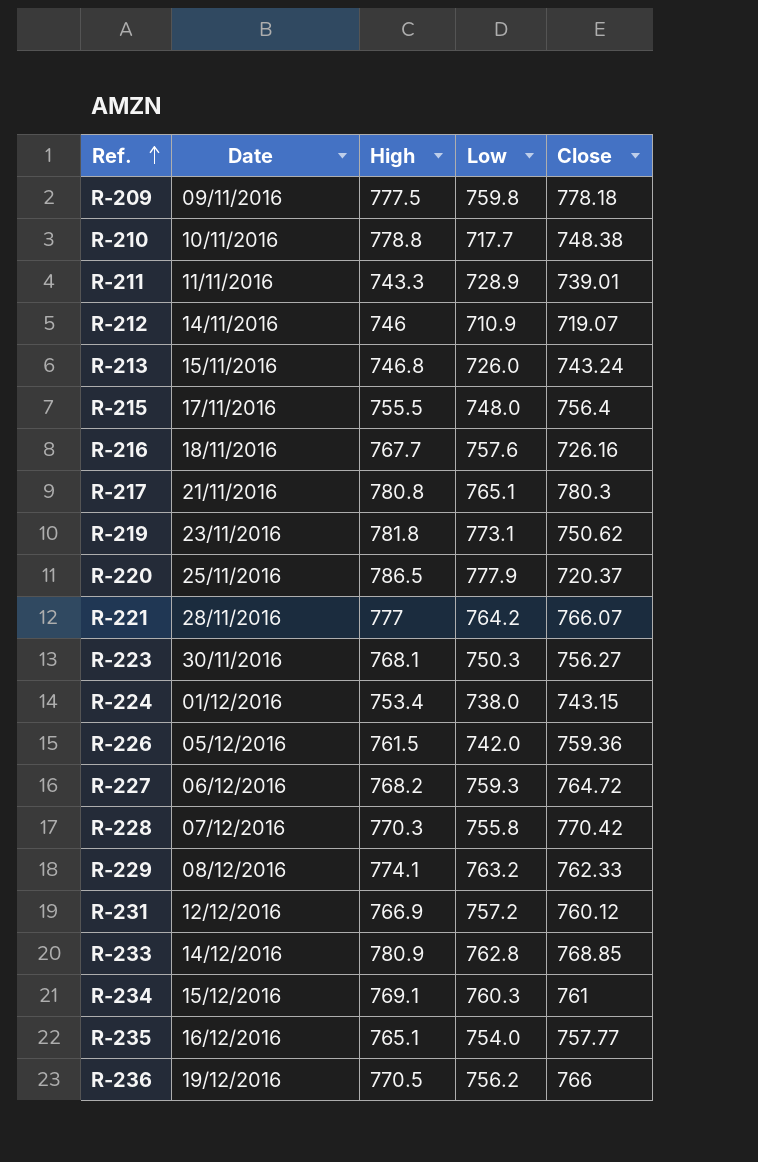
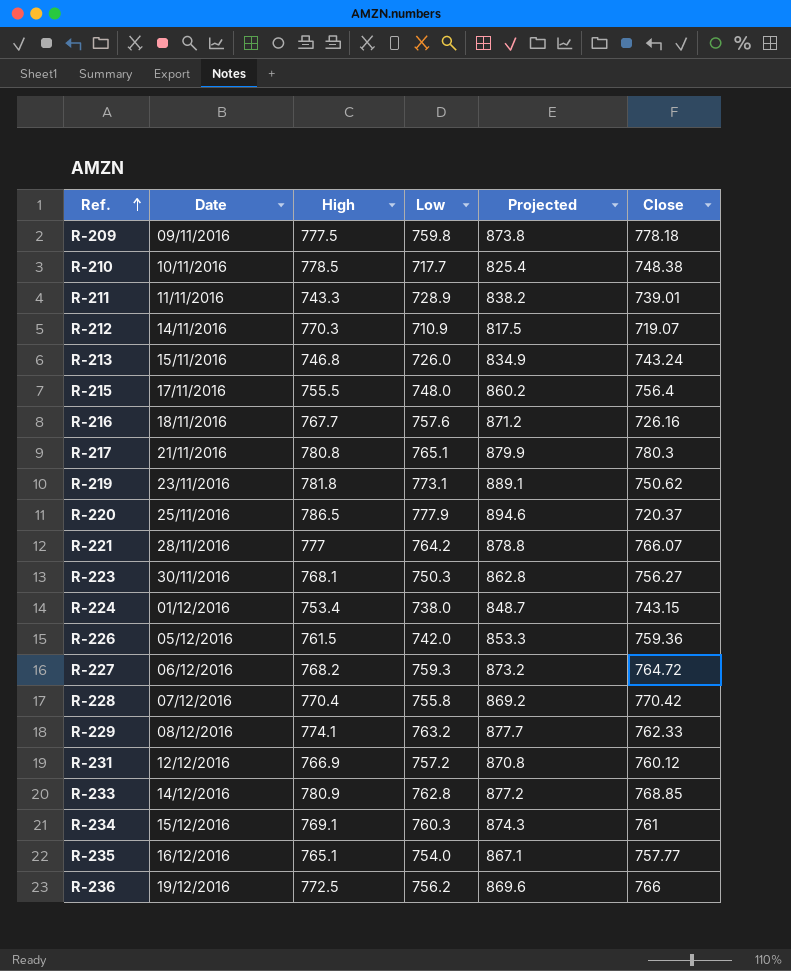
column Projected | formula: none -> [Low] * 1.15
R-210 | High: 778.8 -> 778.5
R-212 | High: 746 -> 770.3
R-228 | High: 770.3 -> 770.4
R-236 | High: 770.5 -> 772.5

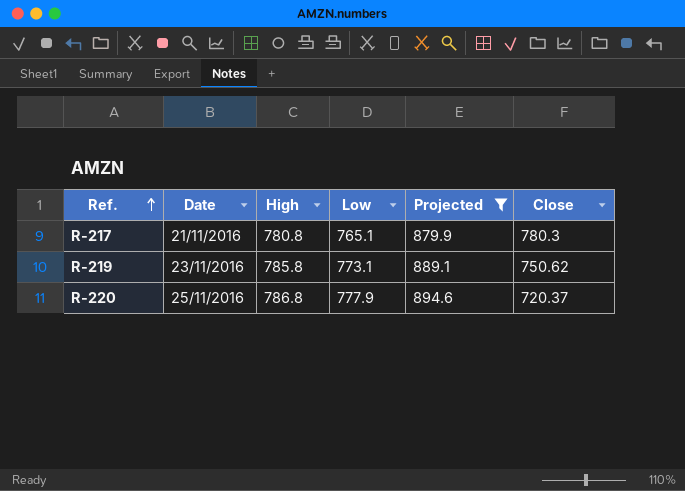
filter: none -> Projected >= 879.9
R-219 | High: 781.8 -> 785.8
R-220 | High: 786.5 -> 786.8

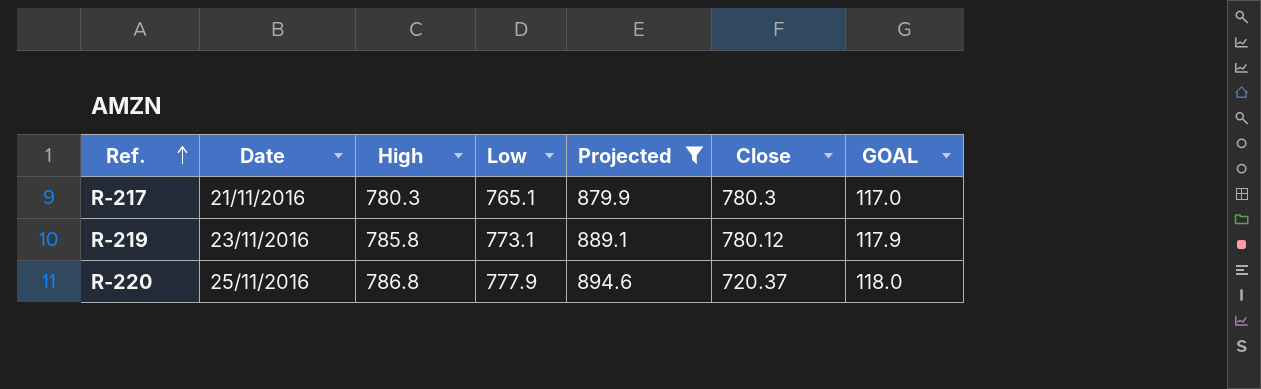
column GOAL | formula: none -> [High] * 0.15
R-217 | High: 780.8 -> 780.3
R-219 | Close: 750.62 -> 780.12

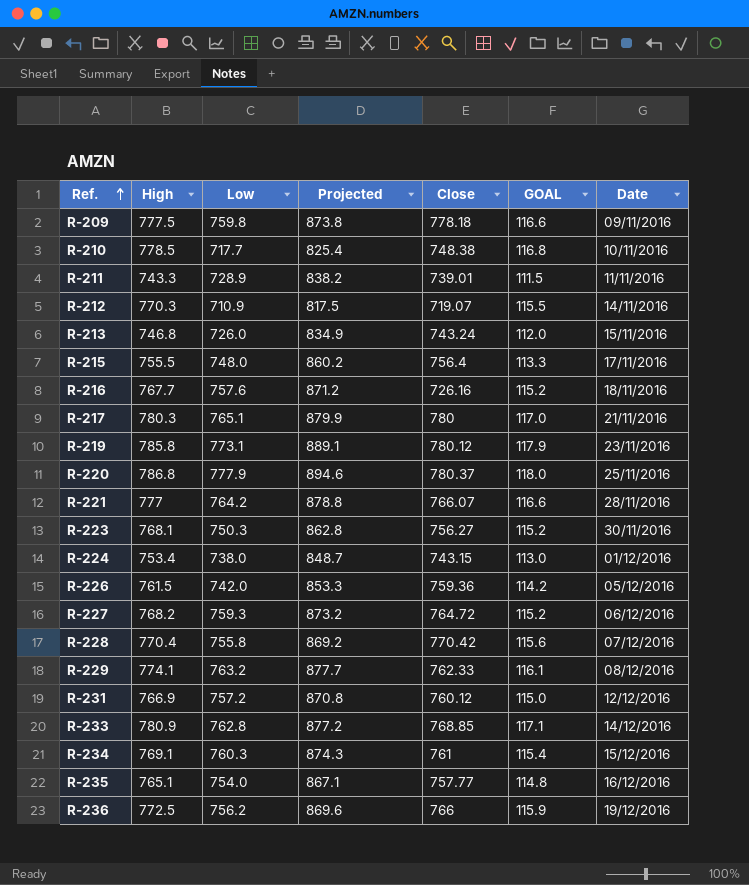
filter: Projected >= 879.9 -> none
column Date | position: 2 -> 7
R-217 | Close: 780.3 -> 780
R-220 | Close: 720.37 -> 780.37

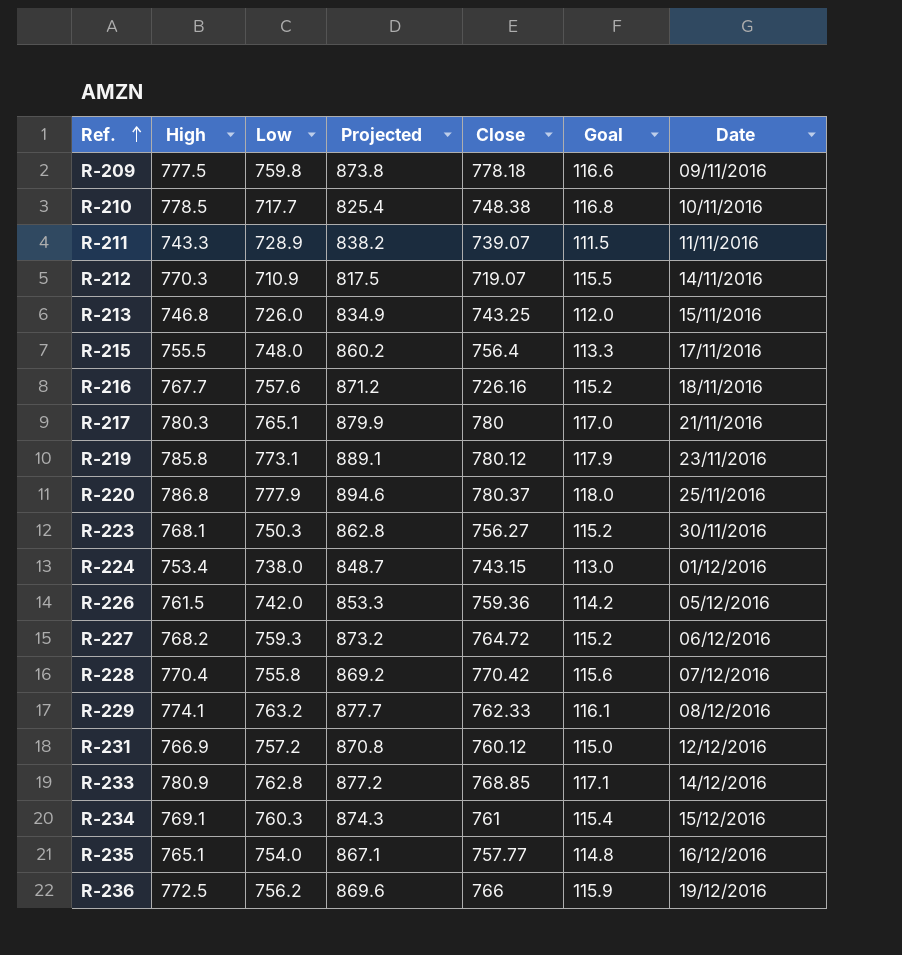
column name: GOAL -> Goal
row R-221: 777 | 764.2 | 878.8 | 766.07 | 116.6 | 28/11/2016 -> none
R-211 | Close: 739.01 -> 739.07
R-213 | Close: 743.24 -> 743.25

